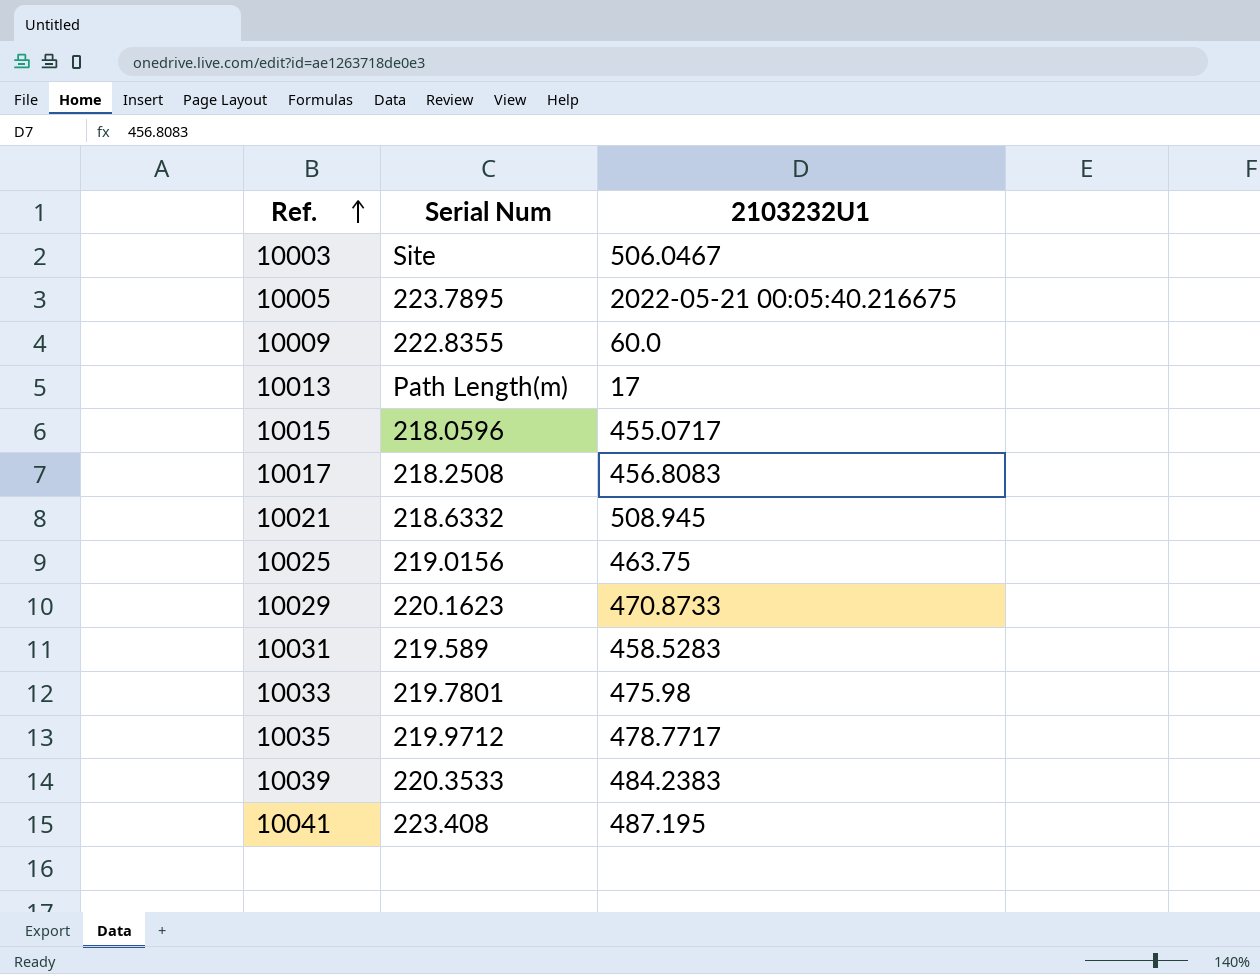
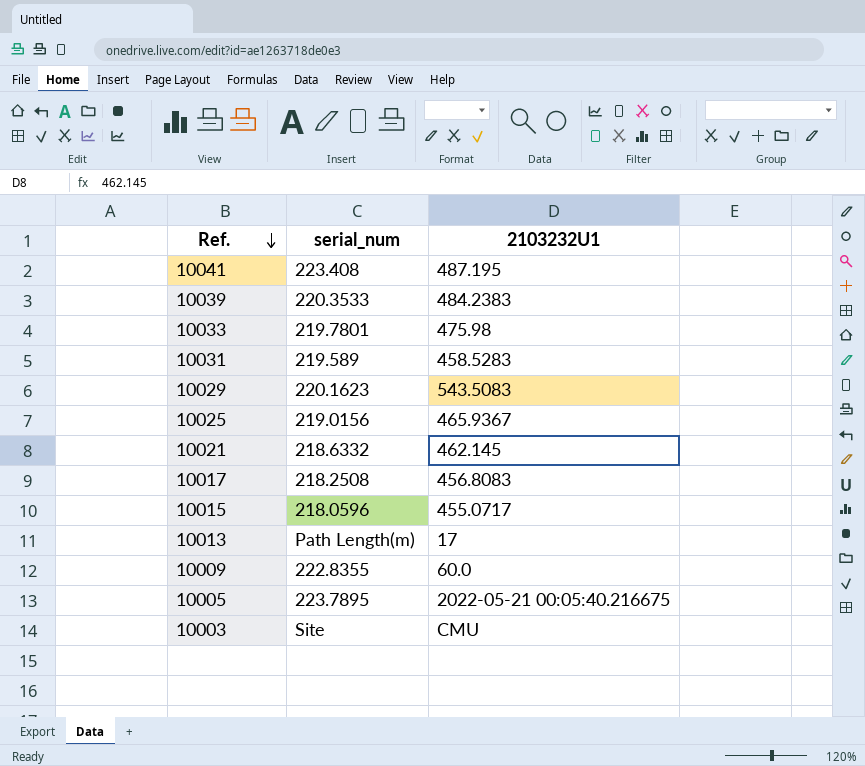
row order: Ref. ascending -> Ref. descending
column name: Serial Num -> serial_num
row 10035: 219.9712 | 478.7717 -> none
10029 | 2103232U1: 470.8733 -> 543.5083
10025 | 2103232U1: 463.75 -> 465.9367
10021 | 2103232U1: 508.945 -> 462.145
10003 | 2103232U1: 506.0467 -> CMU

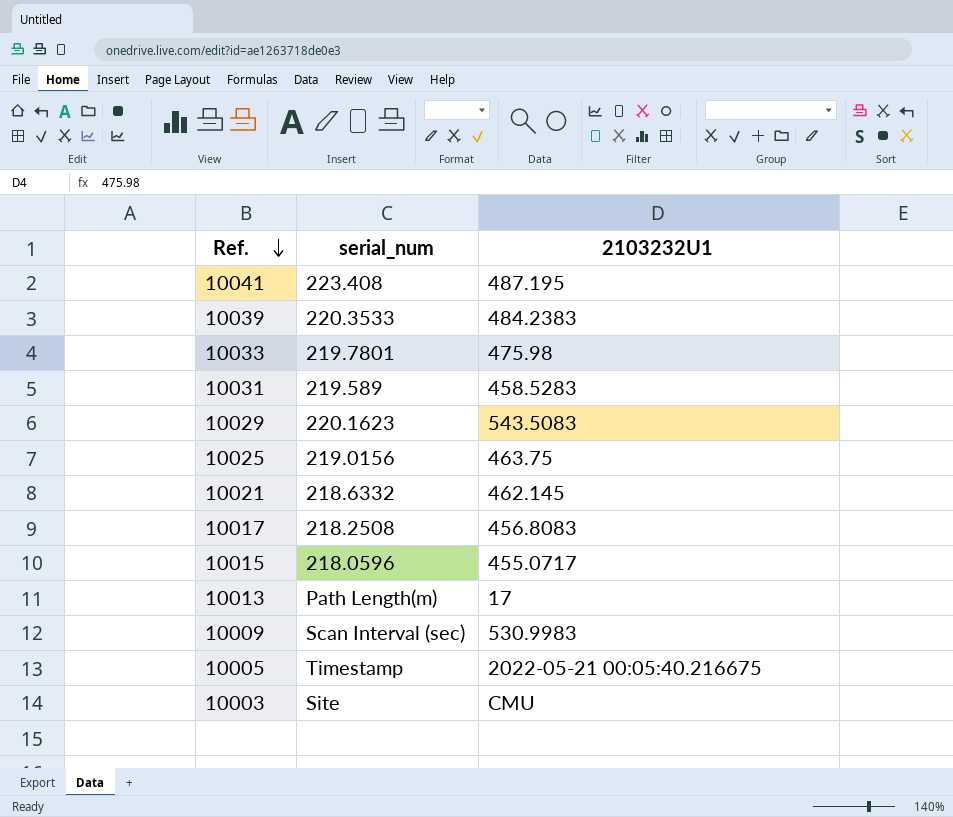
10025 | 2103232U1: 465.9367 -> 463.75
10009 | serial_num: 222.8355 -> Scan Interval (sec)
10009 | 2103232U1: 60.0 -> 530.9983
10005 | serial_num: 223.7895 -> Timestamp

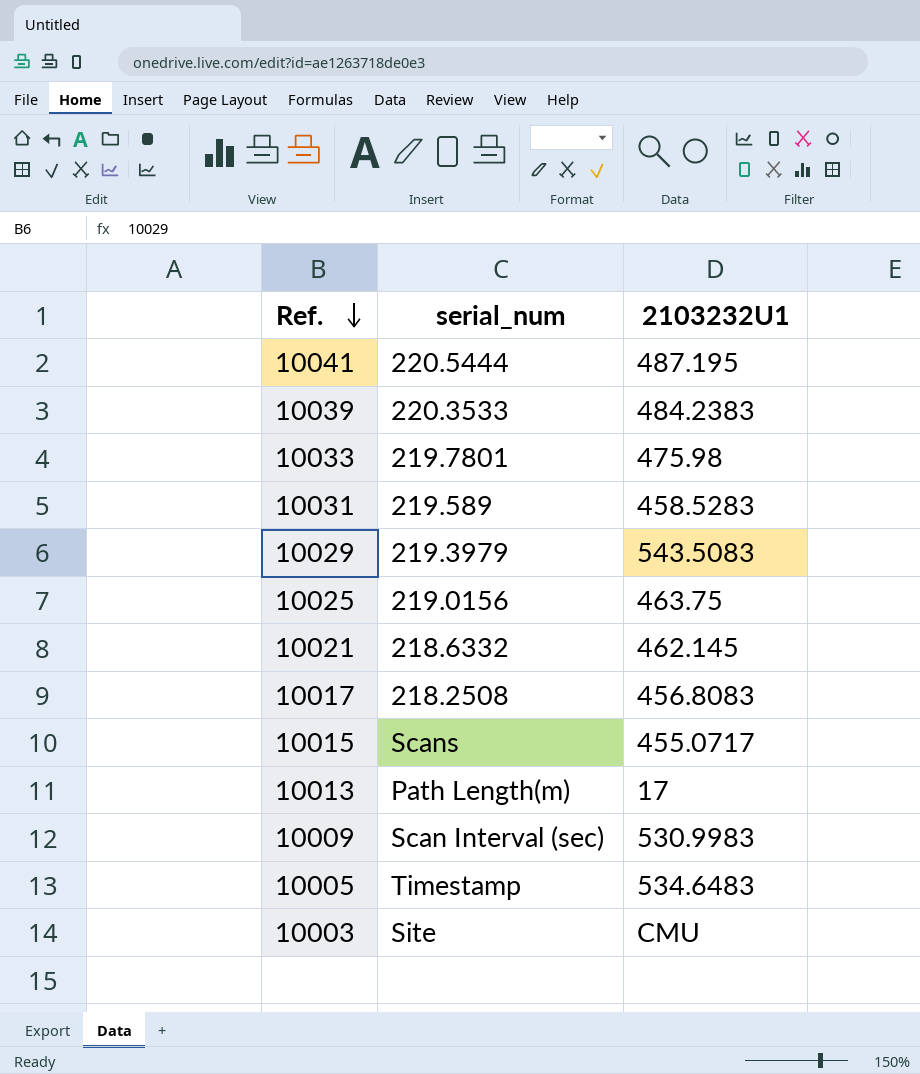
10041 | serial_num: 223.408 -> 220.5444
10029 | serial_num: 220.1623 -> 219.3979
10015 | serial_num: 218.0596 -> Scans
10005 | 2103232U1: 2022-05-21 00:05:40.216675 -> 534.6483

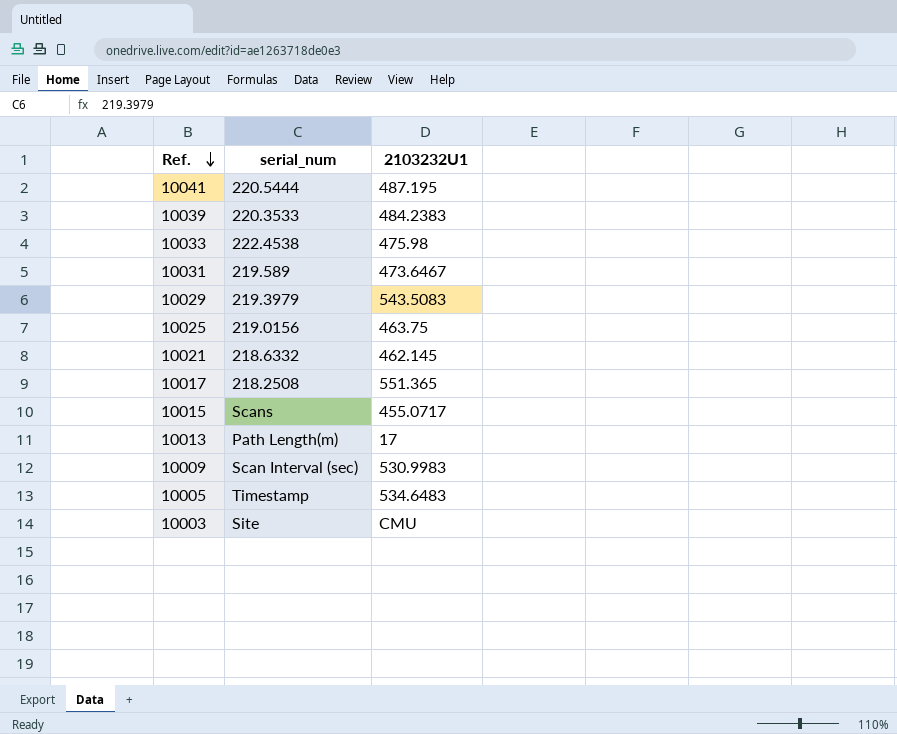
10033 | serial_num: 219.7801 -> 222.4538
10031 | 2103232U1: 458.5283 -> 473.6467
10017 | 2103232U1: 456.8083 -> 551.365

